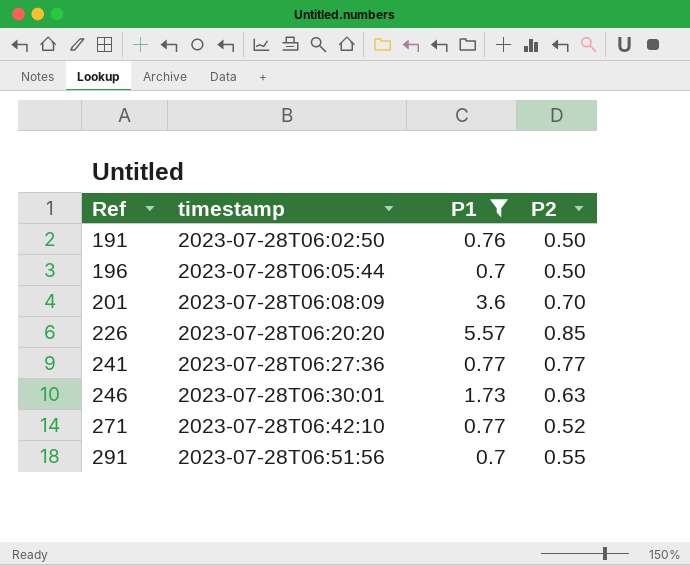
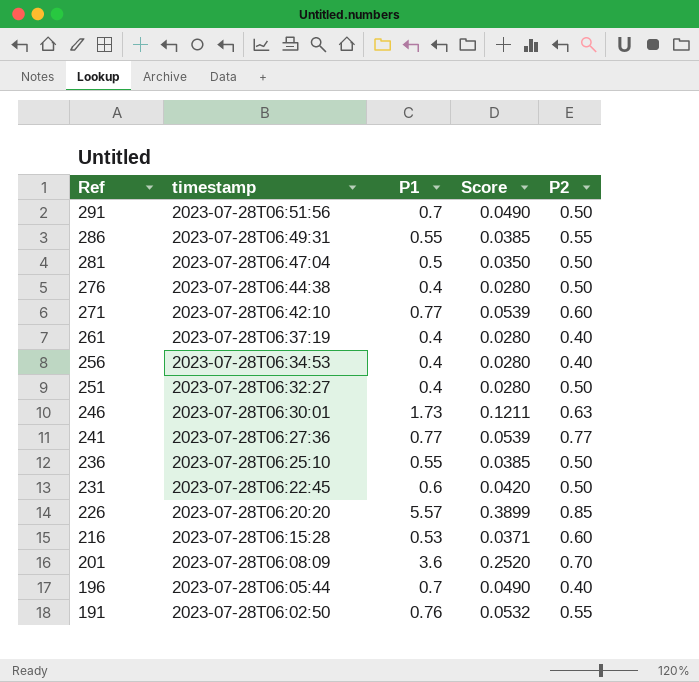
filter: P1 >= 0.7 -> none
row order: Ref ascending -> Ref descending
column Score | formula: none -> [P1] * 0.07
291 | P2: 0.55 -> 0.50
271 | P2: 0.52 -> 0.60
196 | P2: 0.50 -> 0.40
191 | P2: 0.50 -> 0.55

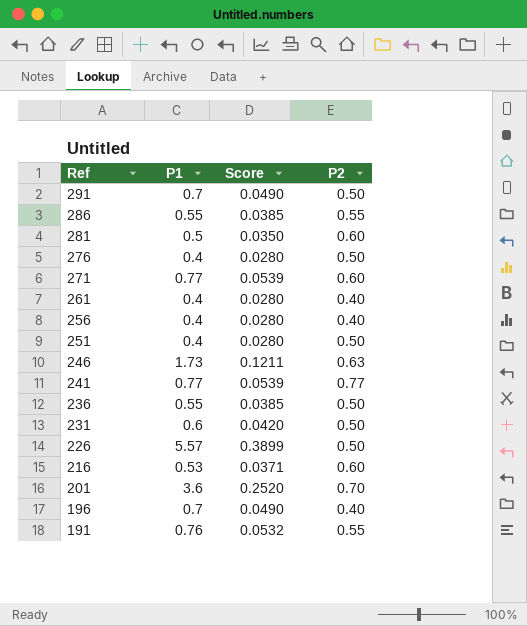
column timestamp | position: 2 -> none
281 | P2: 0.50 -> 0.60
226 | P2: 0.85 -> 0.50

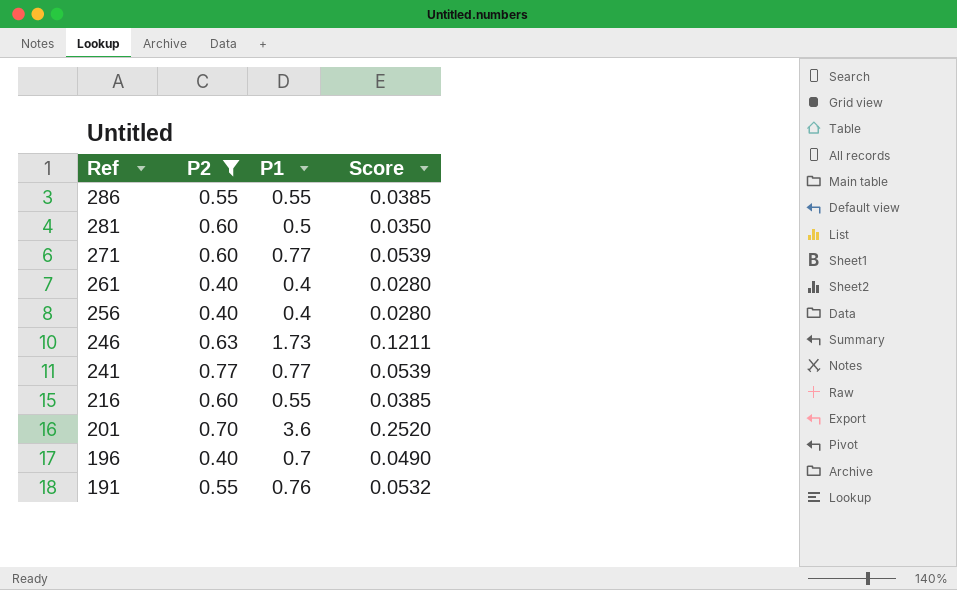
filter: none -> P2 != 0.50
column P2 | position: 4 -> 2
216 | P1: 0.53 -> 0.55
216 | Score: 0.0371 -> 0.0385

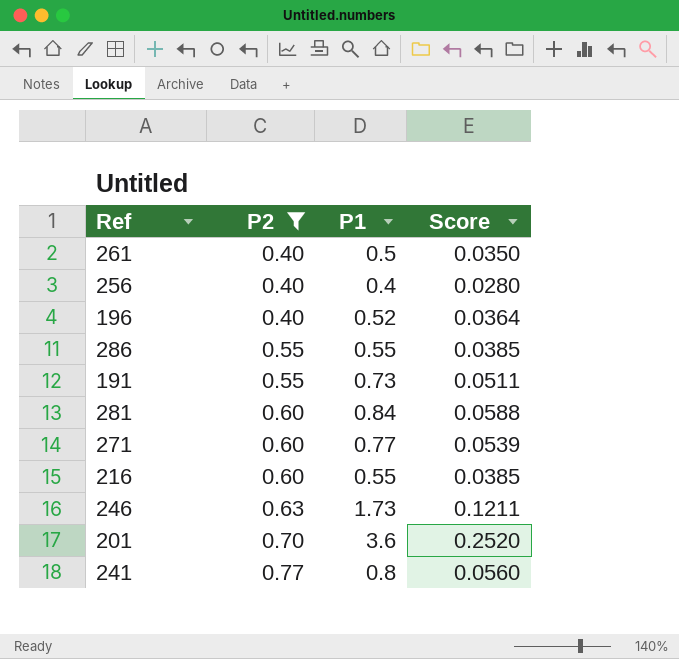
row order: Ref descending -> P2 ascending
261 | P1: 0.4 -> 0.5
261 | Score: 0.0280 -> 0.0350
196 | P1: 0.7 -> 0.52
196 | Score: 0.0490 -> 0.0364
191 | P1: 0.76 -> 0.73
191 | Score: 0.0532 -> 0.0511
281 | P1: 0.5 -> 0.84
281 | Score: 0.0350 -> 0.0588
241 | P1: 0.77 -> 0.8
241 | Score: 0.0539 -> 0.0560

